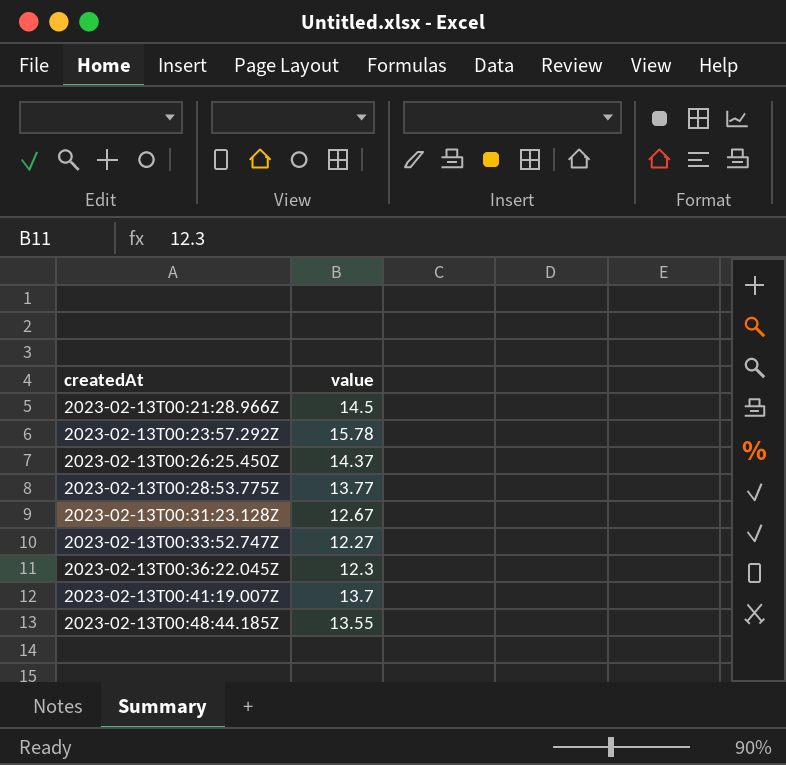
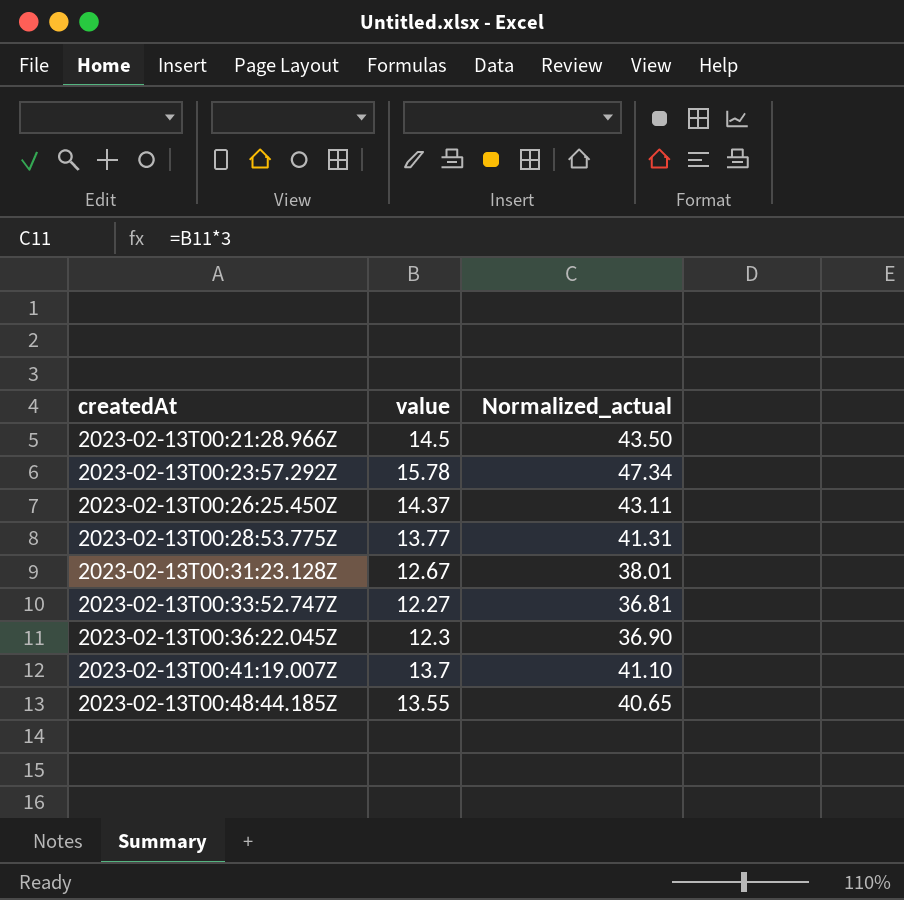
column Normalized_actual | formula: none -> [value] * 3

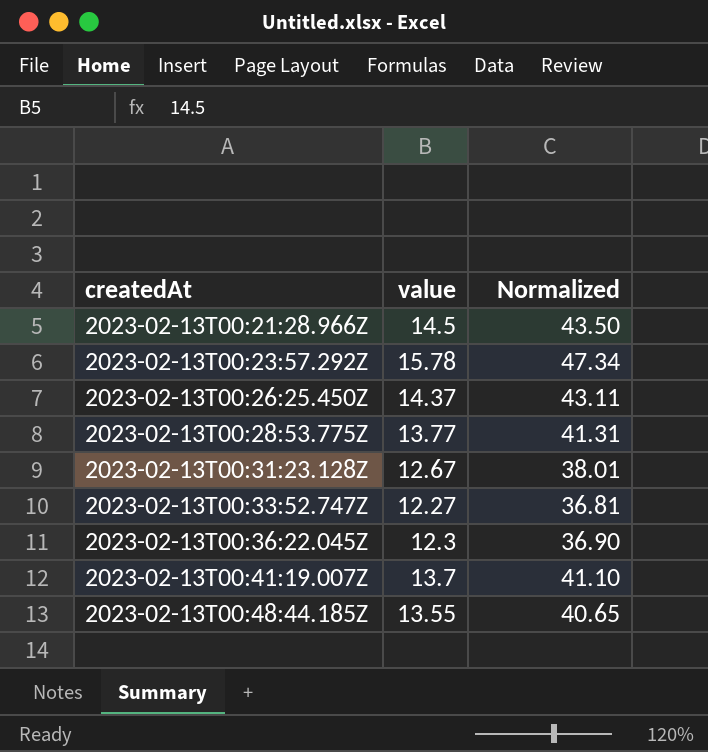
column name: Normalized_actual -> Normalized

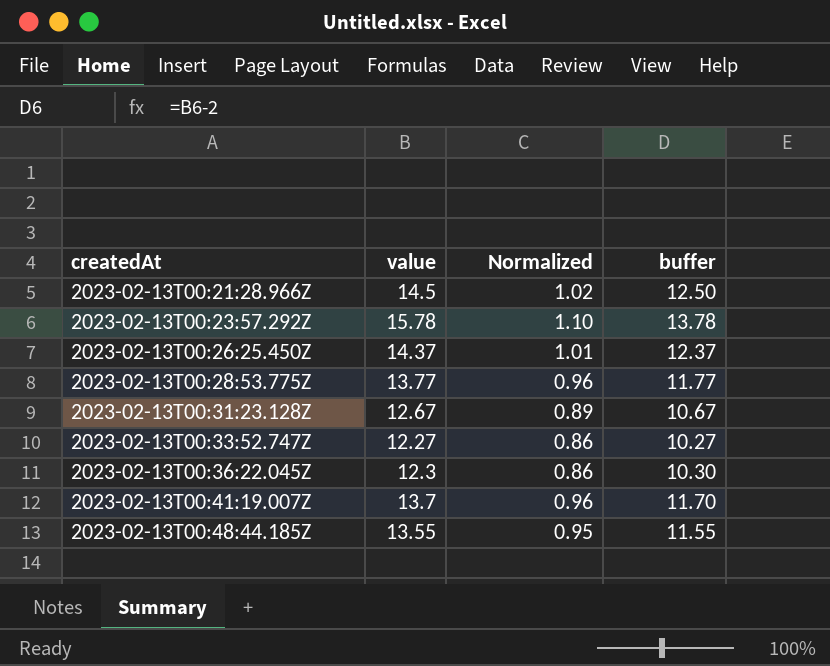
column Normalized | formula: [value] * 3 -> [value] * 0.07
column buffer | formula: none -> [value] - 2

